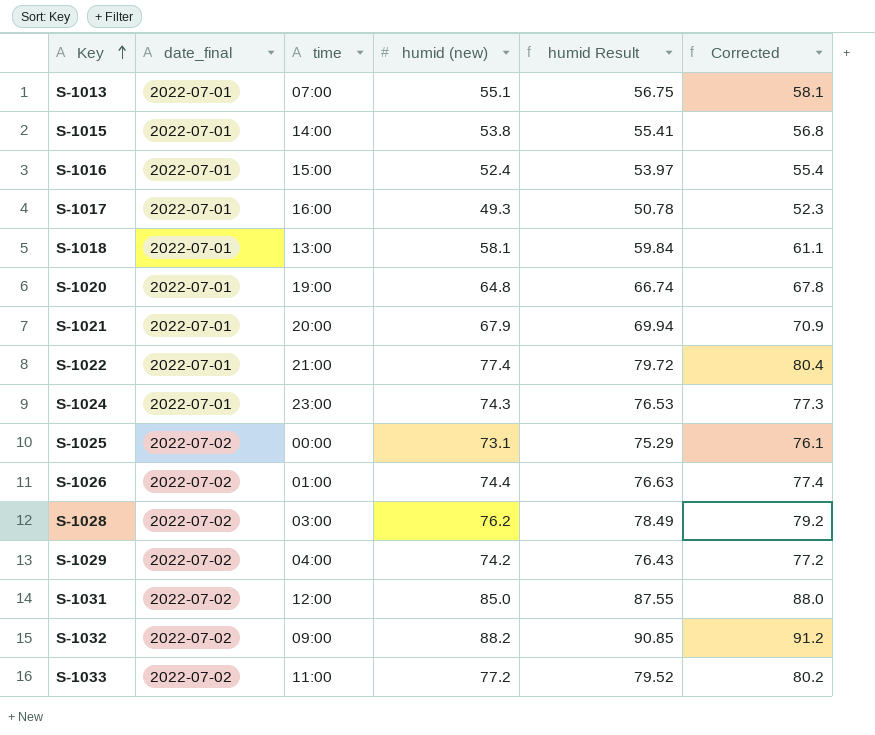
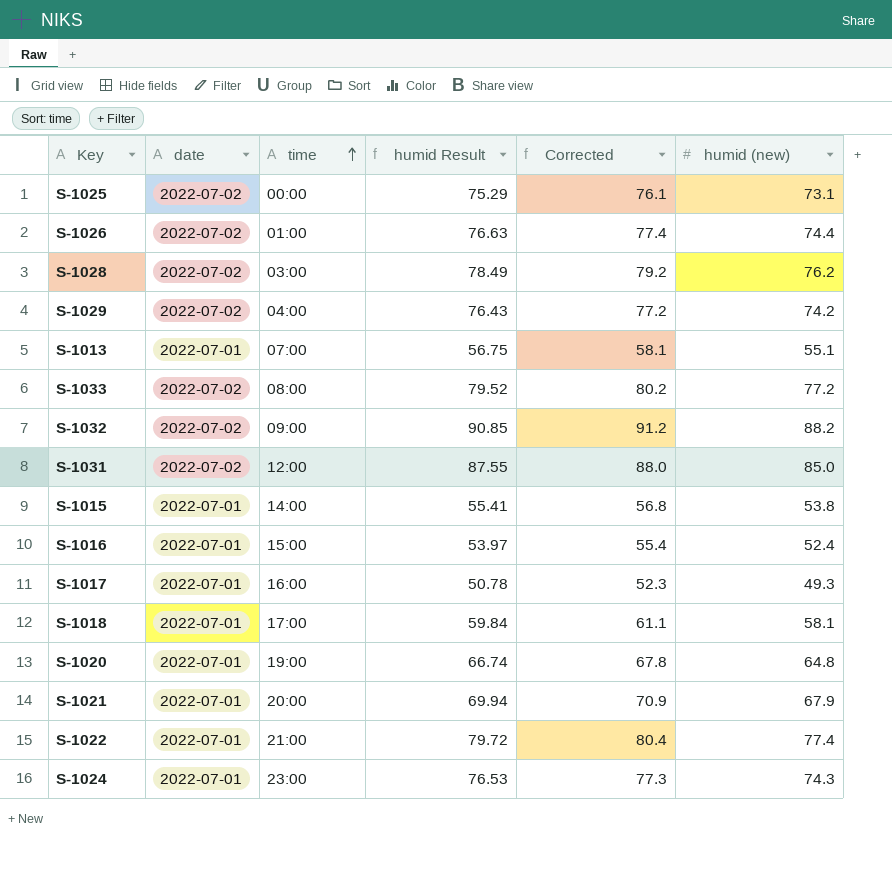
row order: Key ascending -> time ascending
column name: date_final -> date
column humid (new) | position: 4 -> 6
S-1033 | time: 11:00 -> 08:00
S-1018 | time: 13:00 -> 17:00

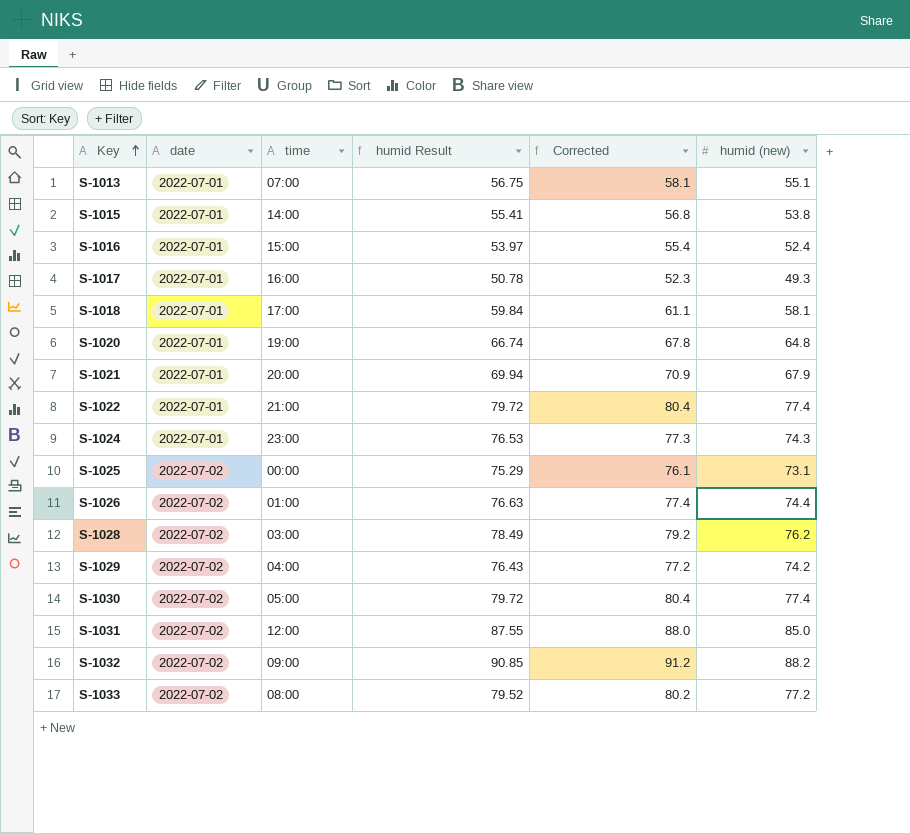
row order: time ascending -> Key ascending
row S-1030: none -> 2022-07-02 | 05:00 | 79.72 | 80.4 | 77.4

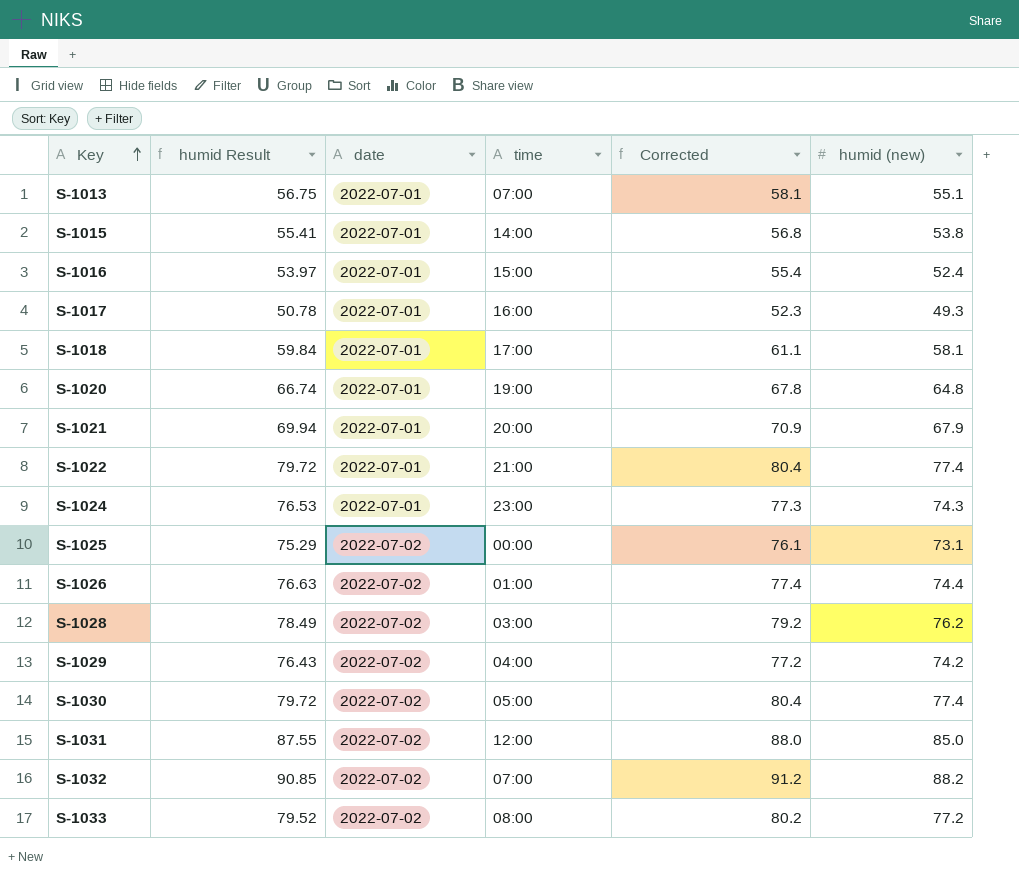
column humid Result | position: 4 -> 2
S-1032 | time: 09:00 -> 07:00

